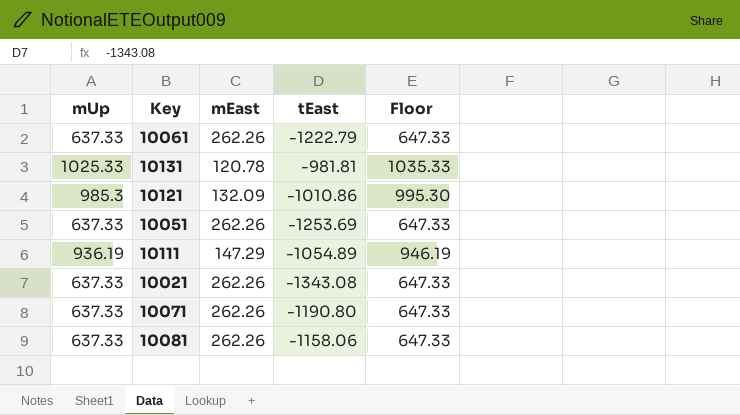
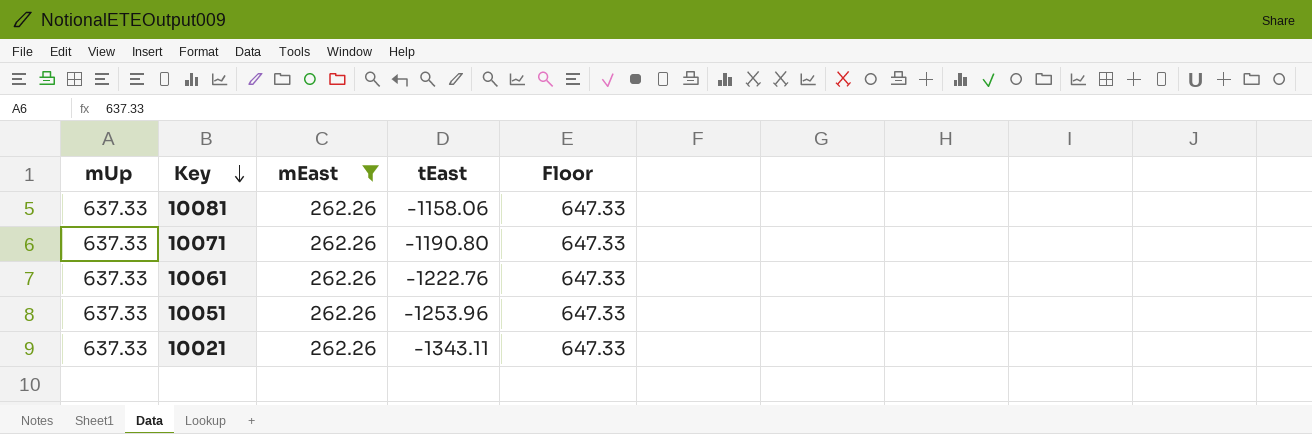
filter: none -> mEast = 262.26
row order: none -> Key descending
10061 | tEast: -1222.79 -> -1222.76
10051 | tEast: -1253.69 -> -1253.96
10021 | tEast: -1343.08 -> -1343.11

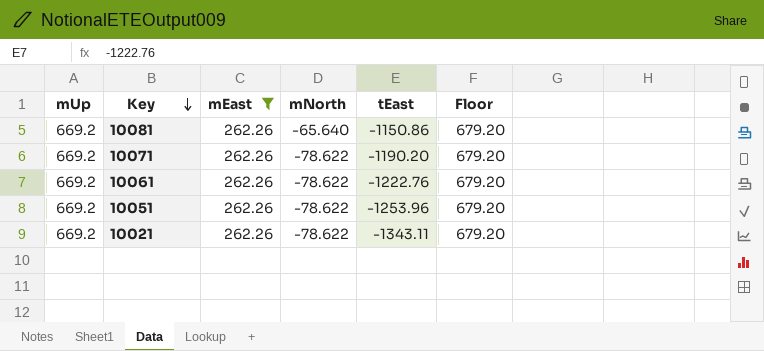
column mNorth | position: none -> 4
10081 | mUp: 637.33 -> 669.2
10081 | tEast: -1158.06 -> -1150.86
10081 | Floor: 647.33 -> 679.20
10071 | mUp: 637.33 -> 669.2
10071 | tEast: -1190.80 -> -1190.20
10071 | Floor: 647.33 -> 679.20
10061 | mUp: 637.33 -> 669.2
10061 | Floor: 647.33 -> 679.20
10051 | mUp: 637.33 -> 669.2
10051 | Floor: 647.33 -> 679.20
10021 | mUp: 637.33 -> 669.2
10021 | Floor: 647.33 -> 679.20

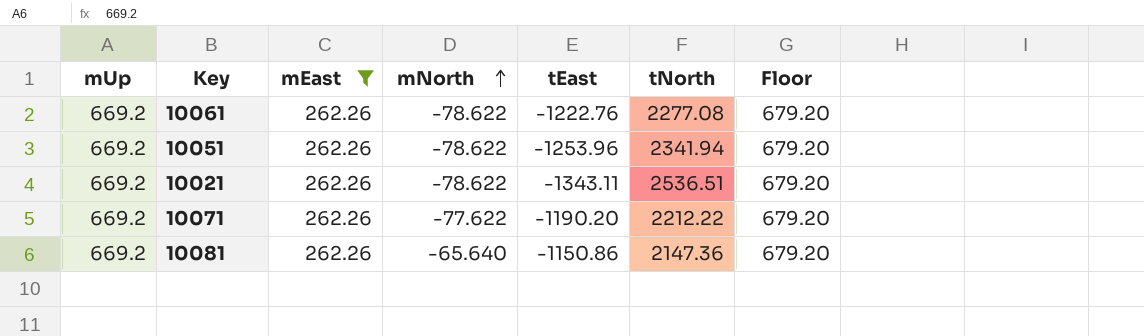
row order: Key descending -> mNorth ascending
column tNorth | position: none -> 6
10071 | mNorth: -78.622 -> -77.622

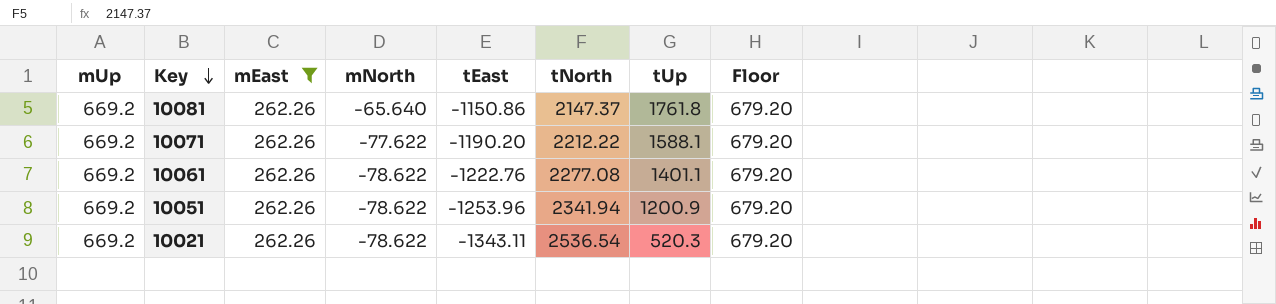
row order: mNorth ascending -> Key descending
column tUp | position: none -> 7
10081 | tNorth: 2147.36 -> 2147.37
10021 | tNorth: 2536.51 -> 2536.54

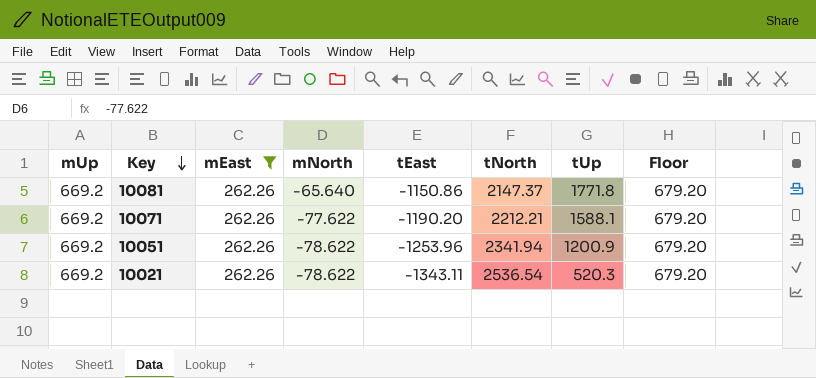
row 10061: 669.2 | 262.26 | -78.622 | -1222.76 | 2277.08 | 1401.1 | 679.20 -> none
10081 | tUp: 1761.8 -> 1771.8
10071 | tNorth: 2212.22 -> 2212.21

